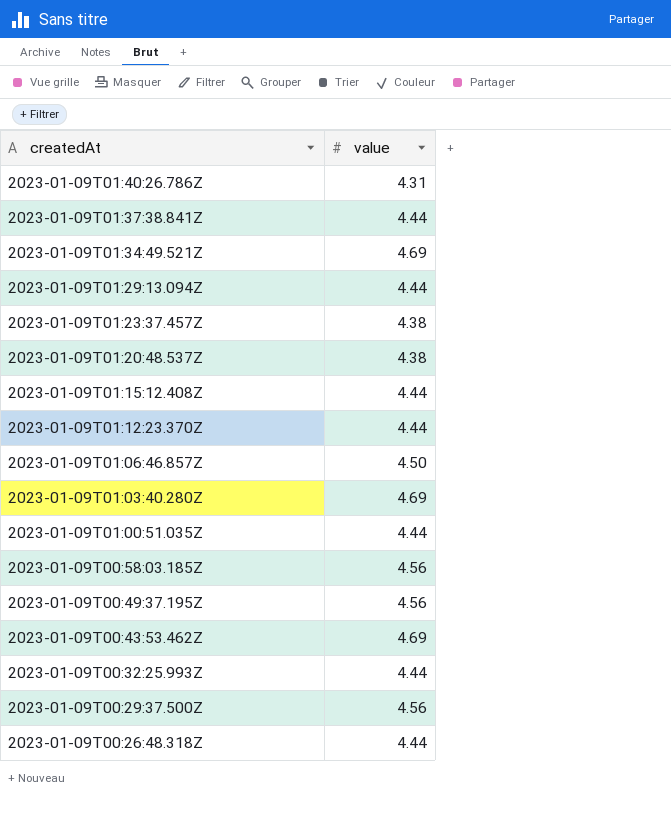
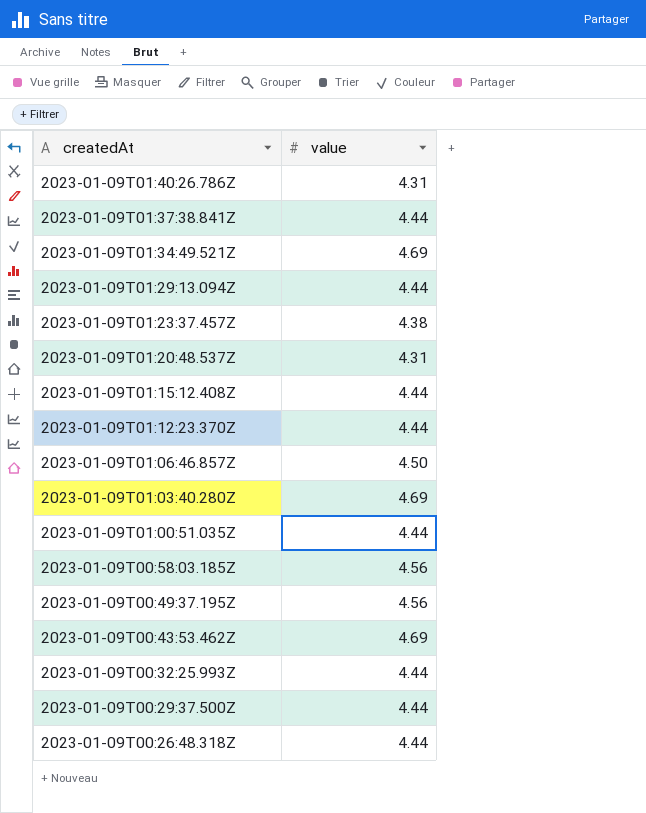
2023-01-09T01:20:48.537Z | value: 4.38 -> 4.31
2023-01-09T00:29:37.500Z | value: 4.56 -> 4.44

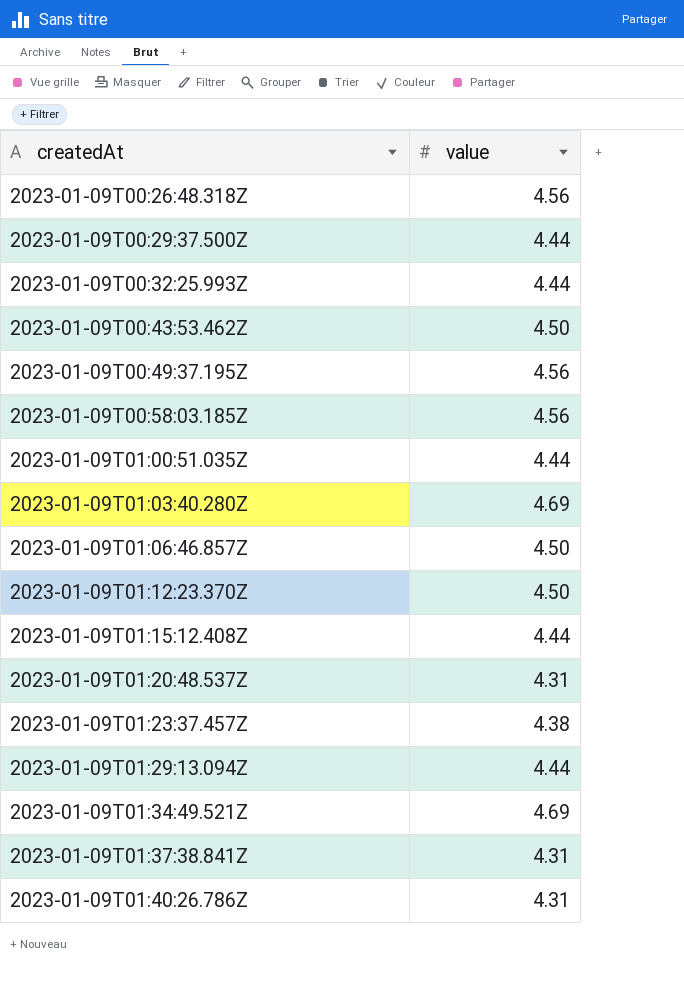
row order: createdAt descending -> createdAt ascending
2023-01-09T00:26:48.318Z | value: 4.44 -> 4.56
2023-01-09T00:43:53.462Z | value: 4.69 -> 4.50
2023-01-09T01:12:23.370Z | value: 4.44 -> 4.50
2023-01-09T01:37:38.841Z | value: 4.44 -> 4.31

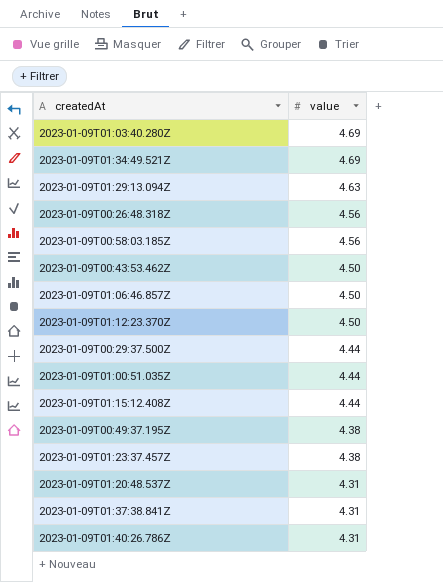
row order: createdAt ascending -> value descending
row 2023-01-09T00:32:25.993Z: 4.44 -> none
2023-01-09T01:29:13.094Z | value: 4.44 -> 4.63
2023-01-09T00:49:37.195Z | value: 4.56 -> 4.38

